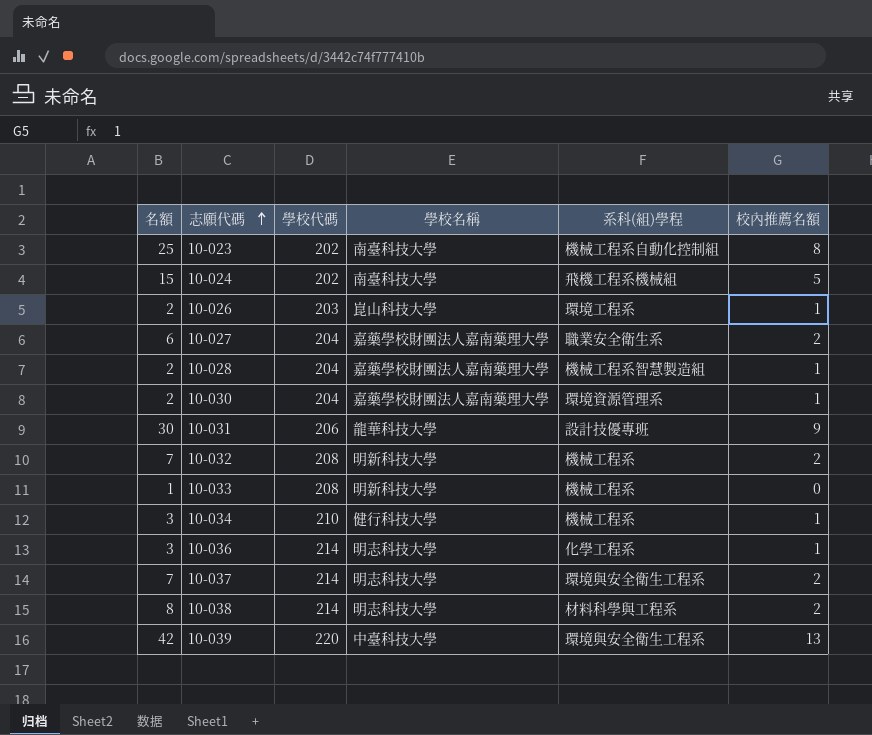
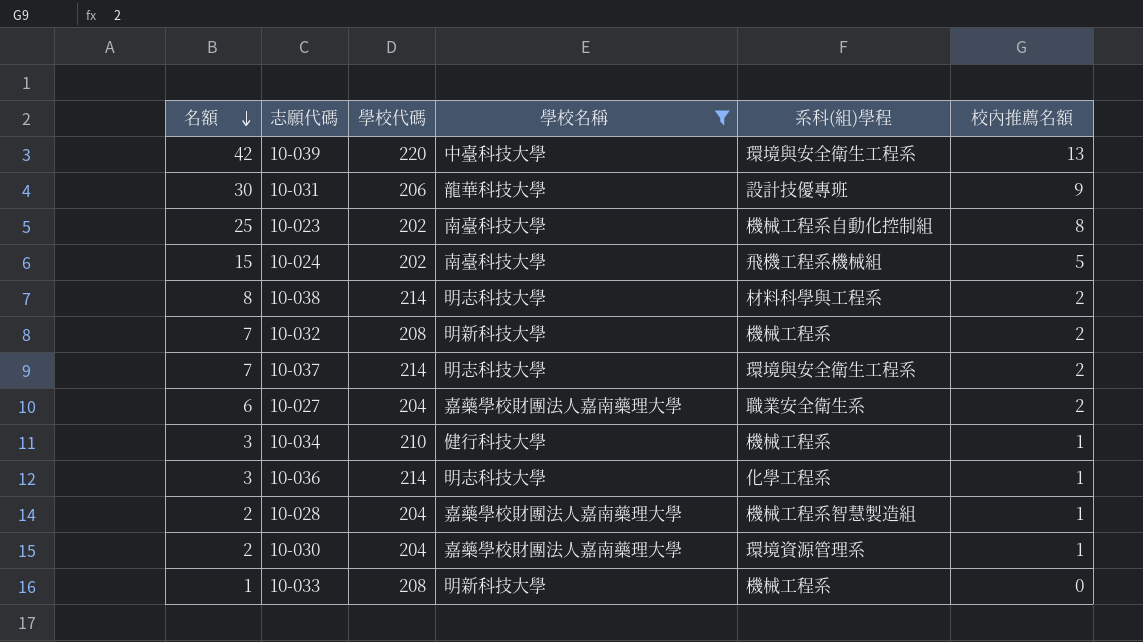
filter: none -> 學校名稱 != 崑山科技大學
row order: 志願代碼 ascending -> 名額 descending

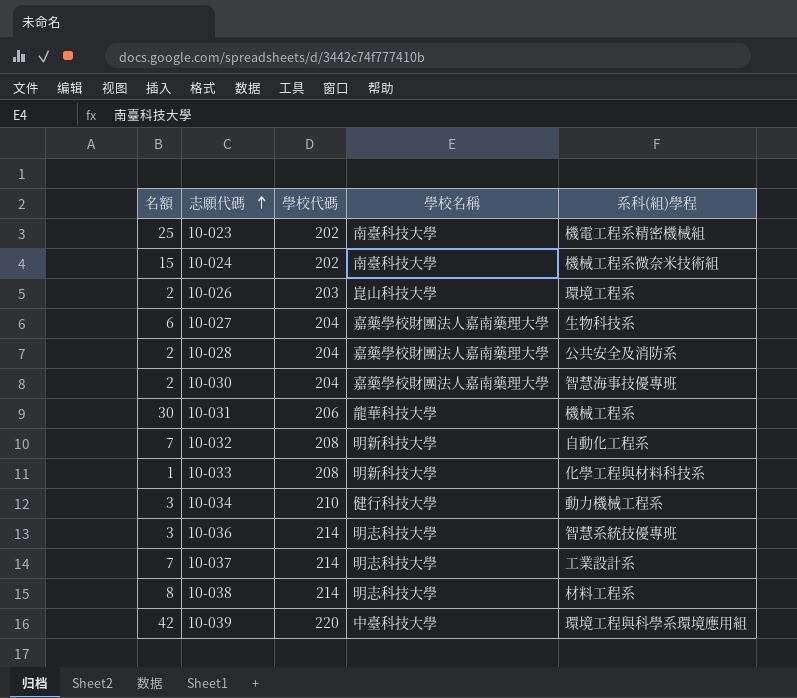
filter: 學校名稱 != 崑山科技大學 -> none
row order: 名額 descending -> 志願代碼 ascending
column 校內推薦名額 | position: 6 -> none
10-023 | 系科(組)學程: 機械工程系自動化控制組 -> 機電工程系精密機械組
10-024 | 系科(組)學程: 飛機工程系機械組 -> 機械工程系微奈米技術組
10-027 | 系科(組)學程: 職業安全衛生系 -> 生物科技系
10-028 | 系科(組)學程: 機械工程系智慧製造組 -> 公共安全及消防系
10-030 | 系科(組)學程: 環境資源管理系 -> 智慧海事技優專班
10-031 | 系科(組)學程: 設計技優專班 -> 機械工程系
10-032 | 系科(組)學程: 機械工程系 -> 自動化工程系
10-033 | 系科(組)學程: 機械工程系 -> 化學工程與材料科技系
10-034 | 系科(組)學程: 機械工程系 -> 動力機械工程系
10-036 | 系科(組)學程: 化學工程系 -> 智慧系統技優專班
10-037 | 系科(組)學程: 環境與安全衛生工程系 -> 工業設計系
10-038 | 系科(組)學程: 材料科學與工程系 -> 材料工程系
10-039 | 系科(組)學程: 環境與安全衛生工程系 -> 環境工程與科學系環境應用組

